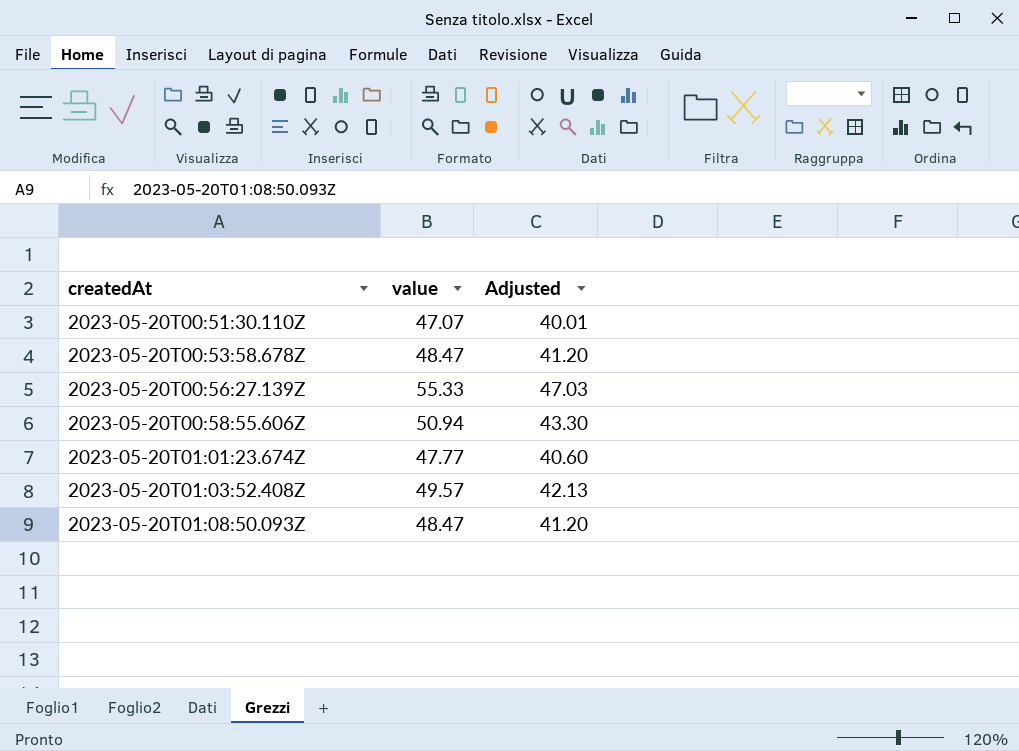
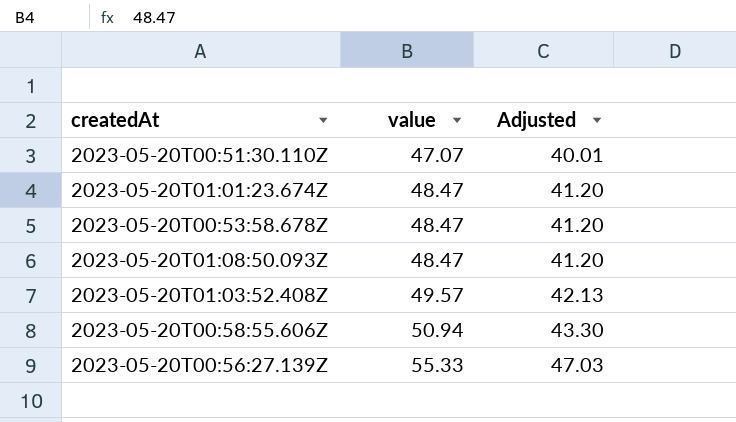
row order: createdAt ascending -> value ascending
2023-05-20T01:01:23.674Z | value: 47.77 -> 48.47
2023-05-20T01:01:23.674Z | Adjusted: 40.60 -> 41.20

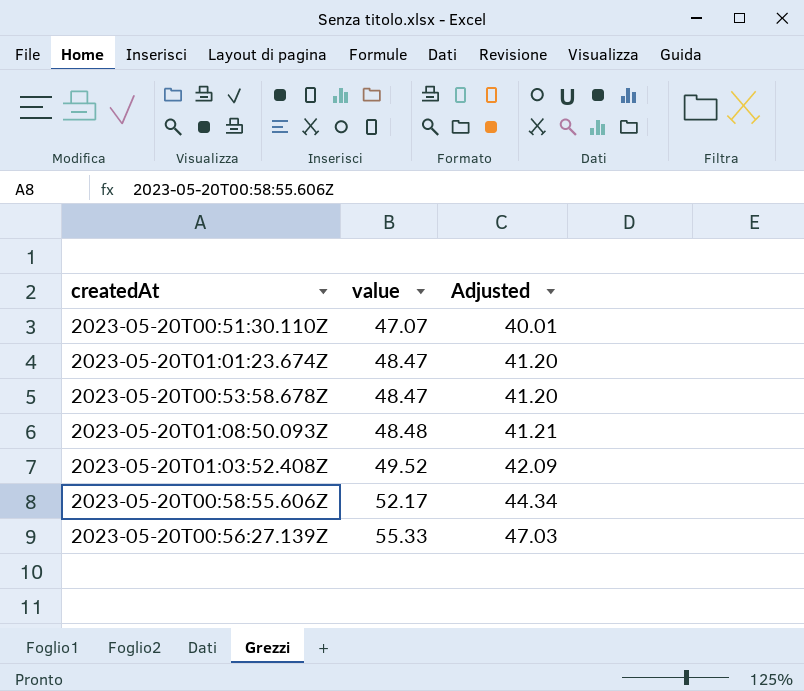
2023-05-20T01:08:50.093Z | value: 48.47 -> 48.48
2023-05-20T01:08:50.093Z | Adjusted: 41.20 -> 41.21
2023-05-20T01:03:52.408Z | value: 49.57 -> 49.52
2023-05-20T01:03:52.408Z | Adjusted: 42.13 -> 42.09
2023-05-20T00:58:55.606Z | value: 50.94 -> 52.17
2023-05-20T00:58:55.606Z | Adjusted: 43.30 -> 44.34

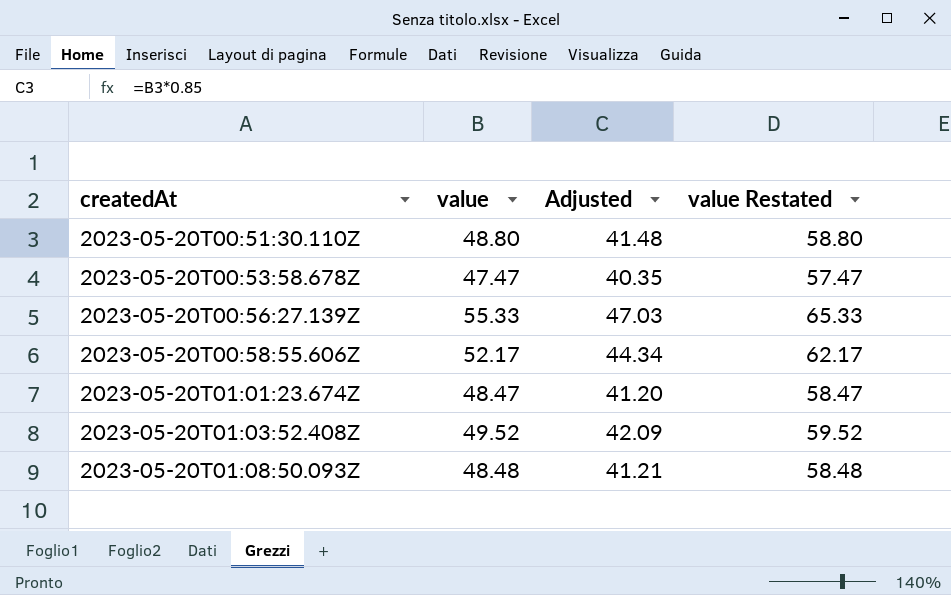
row order: value ascending -> createdAt ascending
column value Restated | formula: none -> [value] + 10
2023-05-20T00:51:30.110Z | value: 47.07 -> 48.80
2023-05-20T00:51:30.110Z | Adjusted: 40.01 -> 41.48
2023-05-20T00:53:58.678Z | value: 48.47 -> 47.47
2023-05-20T00:53:58.678Z | Adjusted: 41.20 -> 40.35

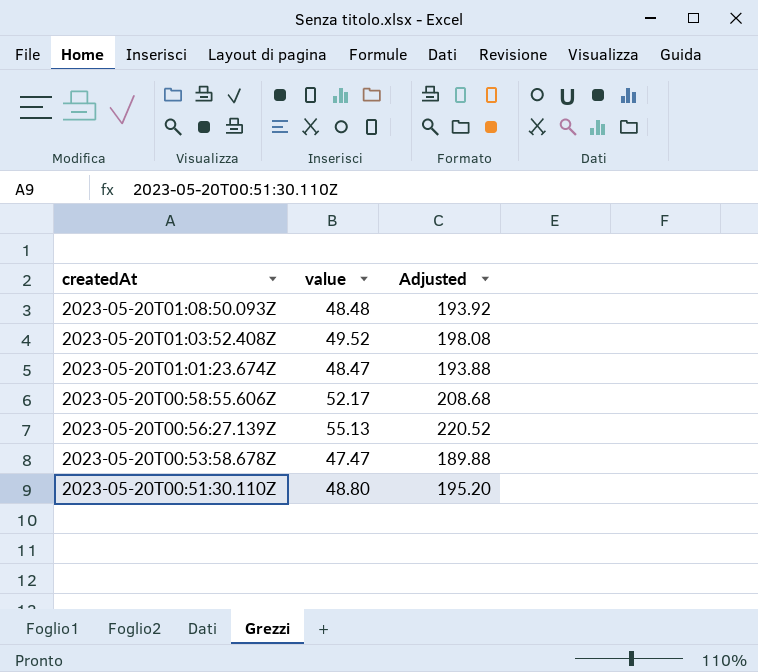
row order: createdAt ascending -> createdAt descending
column value Restated | formula: [value] + 10 -> none
column Adjusted | formula: [value] * 0.85 -> [value] * 4
2023-05-20T00:56:27.139Z | value: 55.33 -> 55.13

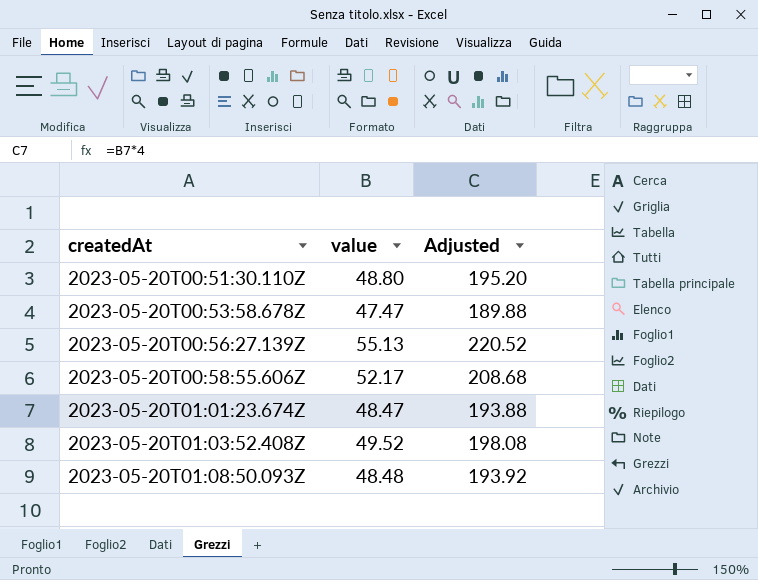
row order: createdAt descending -> createdAt ascending

